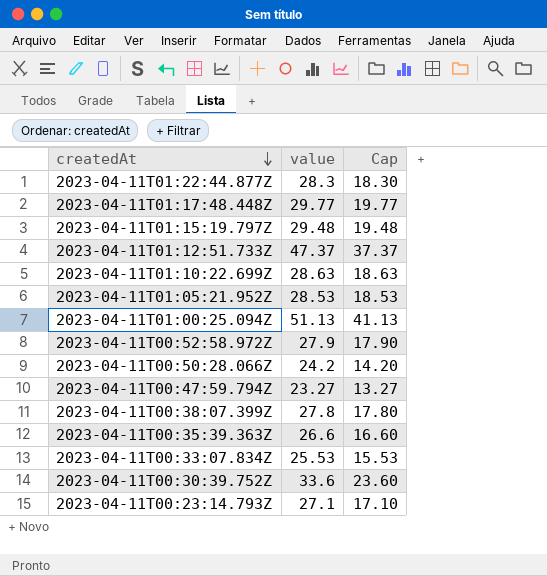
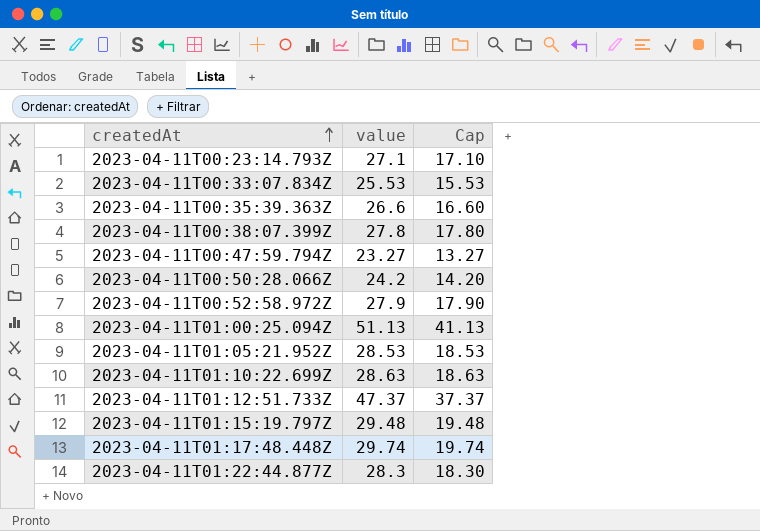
row order: createdAt descending -> createdAt ascending
row 2023-04-11T00:30:39.752Z: 33.6 | 23.60 -> none
2023-04-11T01:17:48.448Z | value: 29.77 -> 29.74
2023-04-11T01:17:48.448Z | Cap: 19.77 -> 19.74

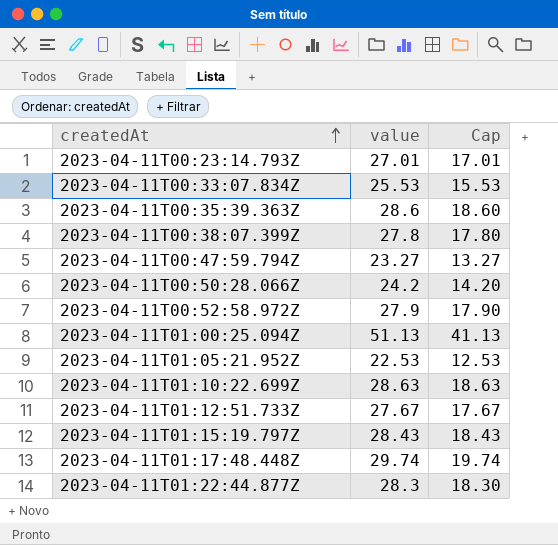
2023-04-11T00:23:14.793Z | value: 27.1 -> 27.01
2023-04-11T00:23:14.793Z | Cap: 17.10 -> 17.01
2023-04-11T00:35:39.363Z | value: 26.6 -> 28.6
2023-04-11T00:35:39.363Z | Cap: 16.60 -> 18.60
2023-04-11T01:05:21.952Z | value: 28.53 -> 22.53
2023-04-11T01:05:21.952Z | Cap: 18.53 -> 12.53
2023-04-11T01:12:51.733Z | value: 47.37 -> 27.67
2023-04-11T01:12:51.733Z | Cap: 37.37 -> 17.67
2023-04-11T01:15:19.797Z | value: 29.48 -> 28.43
2023-04-11T01:15:19.797Z | Cap: 19.48 -> 18.43

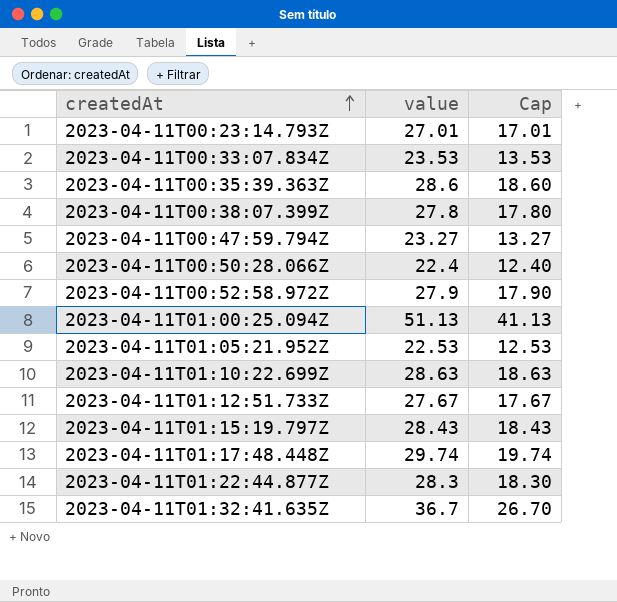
2023-04-11T00:33:07.834Z | value: 25.53 -> 23.53
2023-04-11T00:33:07.834Z | Cap: 15.53 -> 13.53
2023-04-11T00:50:28.066Z | value: 24.2 -> 22.4
2023-04-11T00:50:28.066Z | Cap: 14.20 -> 12.40
row 2023-04-11T01:32:41.635Z: none -> 36.7 | 26.70

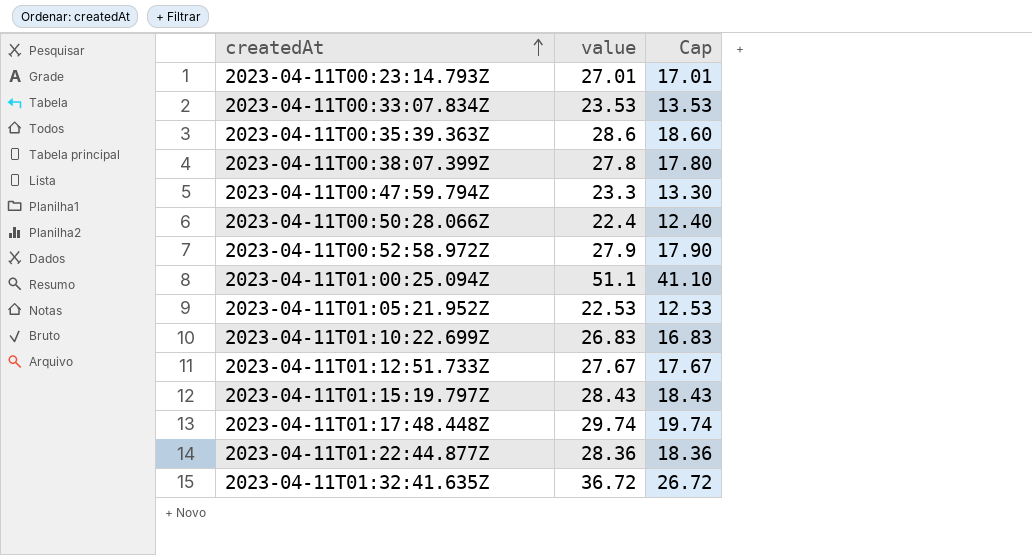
2023-04-11T00:47:59.794Z | value: 23.27 -> 23.3
2023-04-11T00:47:59.794Z | Cap: 13.27 -> 13.30
2023-04-11T01:00:25.094Z | value: 51.13 -> 51.1
2023-04-11T01:00:25.094Z | Cap: 41.13 -> 41.10
2023-04-11T01:10:22.699Z | value: 28.63 -> 26.83
2023-04-11T01:10:22.699Z | Cap: 18.63 -> 16.83
2023-04-11T01:22:44.877Z | value: 28.3 -> 28.36
2023-04-11T01:22:44.877Z | Cap: 18.30 -> 18.36
2023-04-11T01:32:41.635Z | value: 36.7 -> 36.72
2023-04-11T01:32:41.635Z | Cap: 26.70 -> 26.72

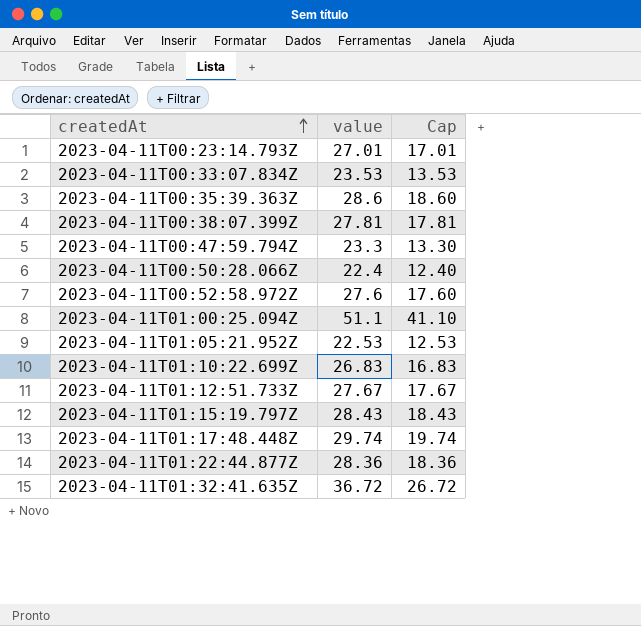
2023-04-11T00:38:07.399Z | value: 27.8 -> 27.81
2023-04-11T00:38:07.399Z | Cap: 17.80 -> 17.81
2023-04-11T00:52:58.972Z | value: 27.9 -> 27.6
2023-04-11T00:52:58.972Z | Cap: 17.90 -> 17.60

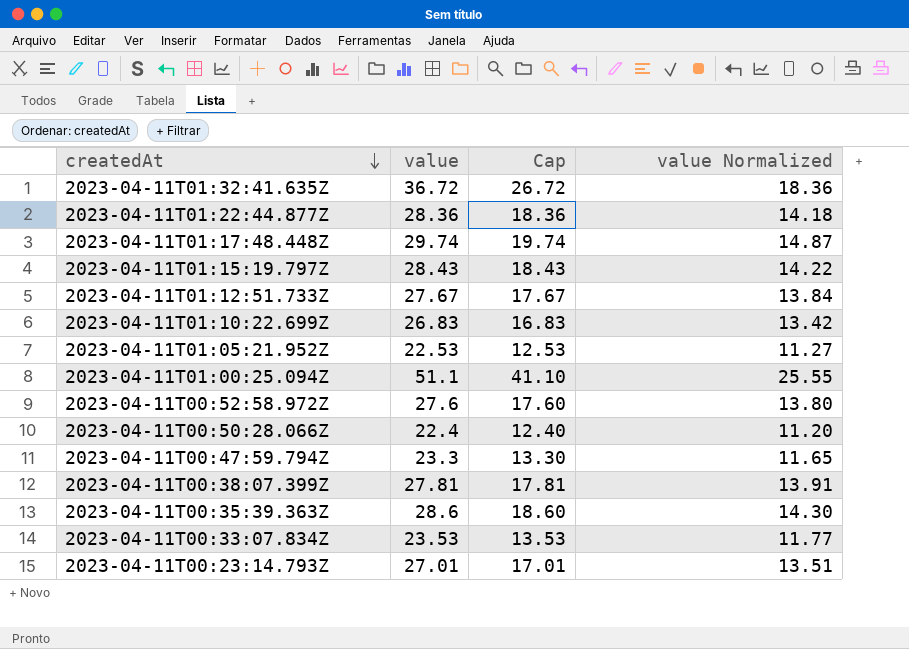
row order: createdAt ascending -> createdAt descending
column value Normalized | formula: none -> [value] * 0.5

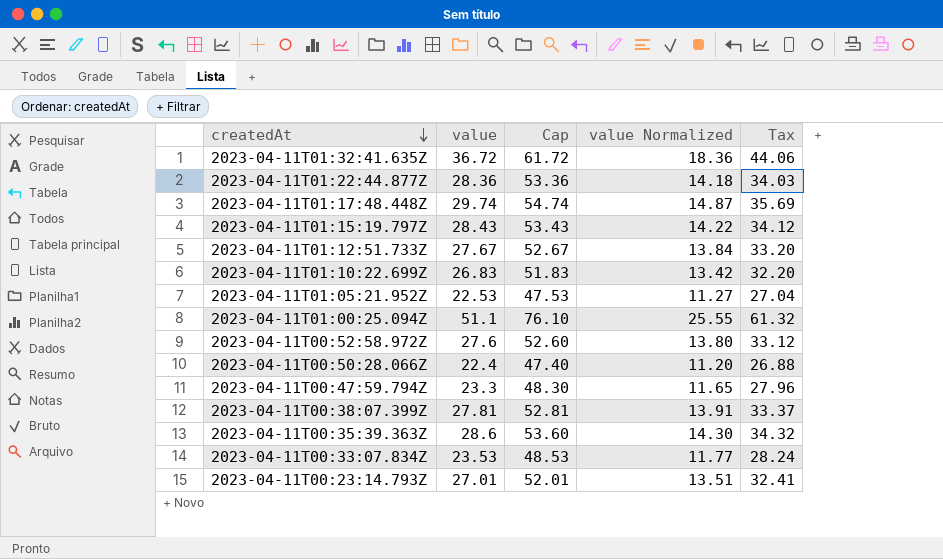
column Cap | formula: [value] - 10 -> [value] + 25
column Tax | formula: none -> [value] * 1.2

